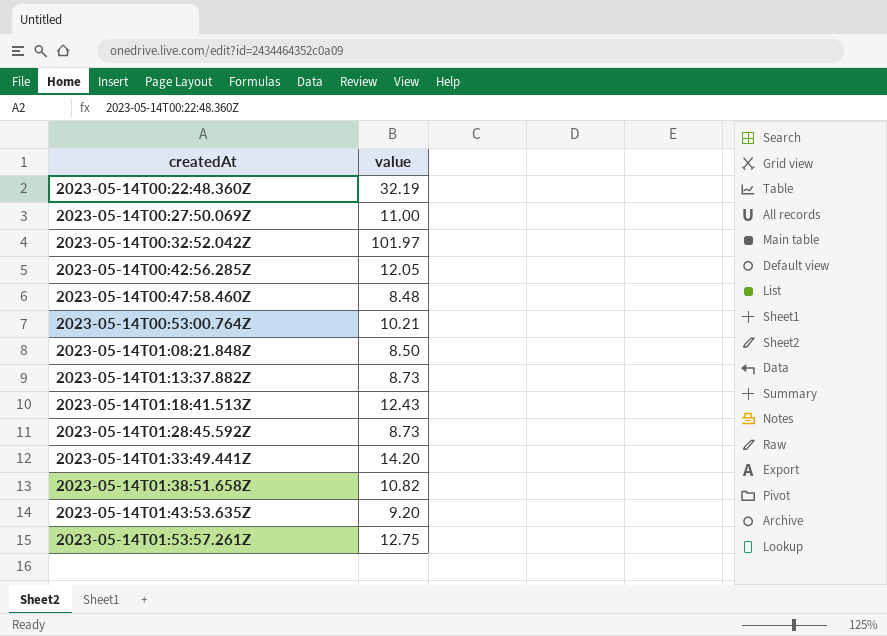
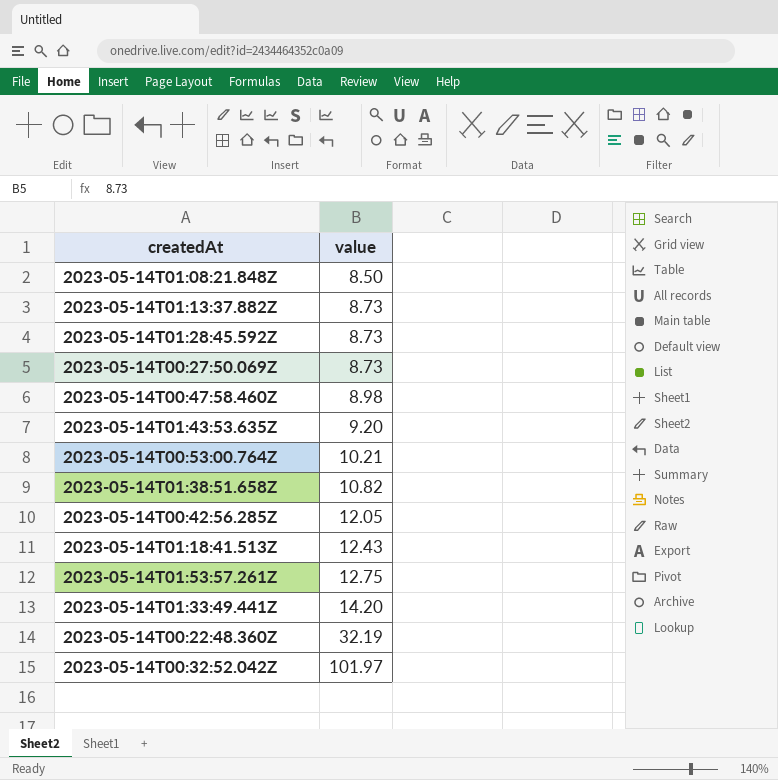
row order: createdAt ascending -> value ascending
2023-05-14T00:27:50.069Z | value: 11.00 -> 8.73
2023-05-14T00:47:58.460Z | value: 8.48 -> 8.98

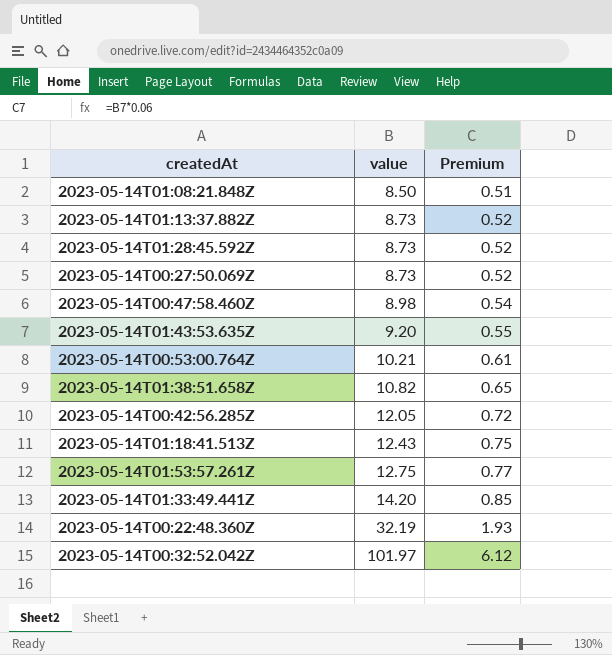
column Premium | formula: none -> [value] * 0.06

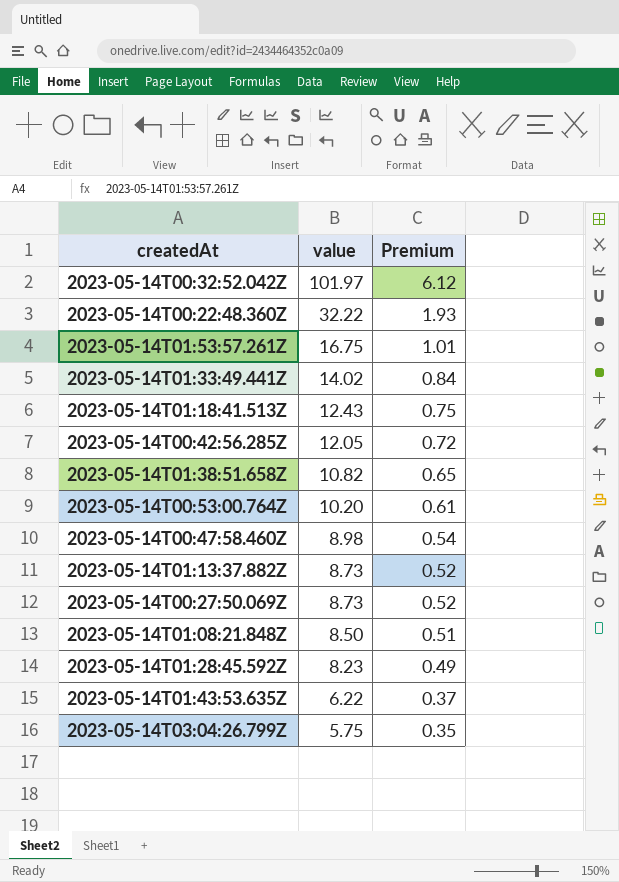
row order: value ascending -> value descending
2023-05-14T00:22:48.360Z | value: 32.19 -> 32.22
2023-05-14T01:53:57.261Z | value: 12.75 -> 16.75
2023-05-14T01:53:57.261Z | Premium: 0.77 -> 1.01
2023-05-14T01:33:49.441Z | value: 14.20 -> 14.02
2023-05-14T01:33:49.441Z | Premium: 0.85 -> 0.84
2023-05-14T00:53:00.764Z | value: 10.21 -> 10.20
2023-05-14T01:28:45.592Z | value: 8.73 -> 8.23
2023-05-14T01:28:45.592Z | Premium: 0.52 -> 0.49
2023-05-14T01:43:53.635Z | value: 9.20 -> 6.22
2023-05-14T01:43:53.635Z | Premium: 0.55 -> 0.37
row 2023-05-14T03:04:26.799Z: none -> 5.75 | 0.35

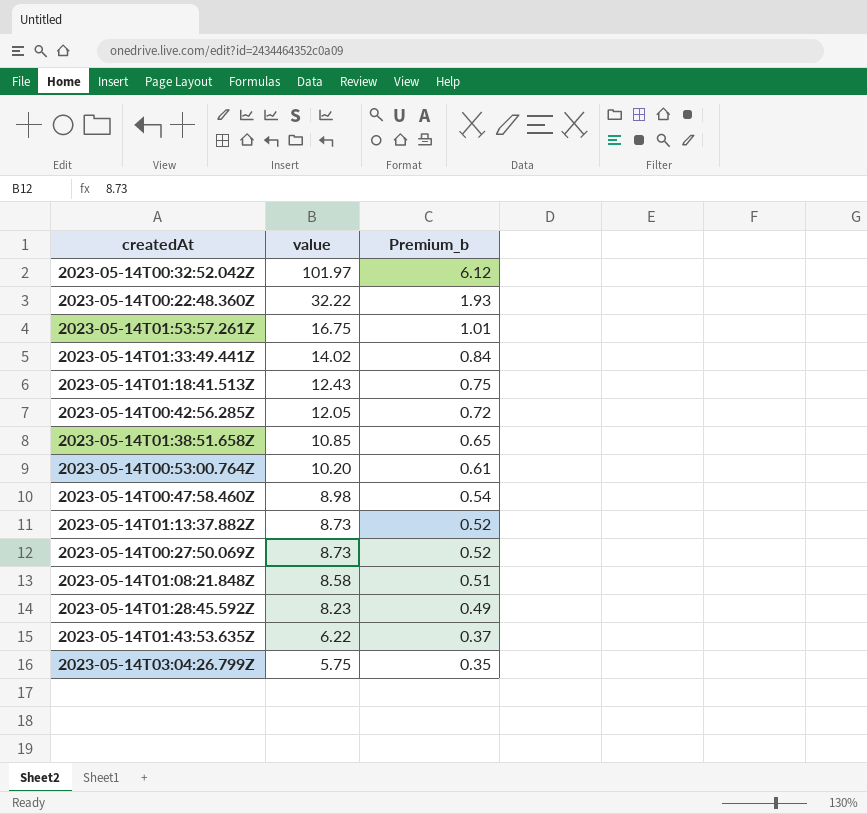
column name: Premium -> Premium_b
2023-05-14T01:38:51.658Z | value: 10.82 -> 10.85
2023-05-14T01:08:21.848Z | value: 8.50 -> 8.58

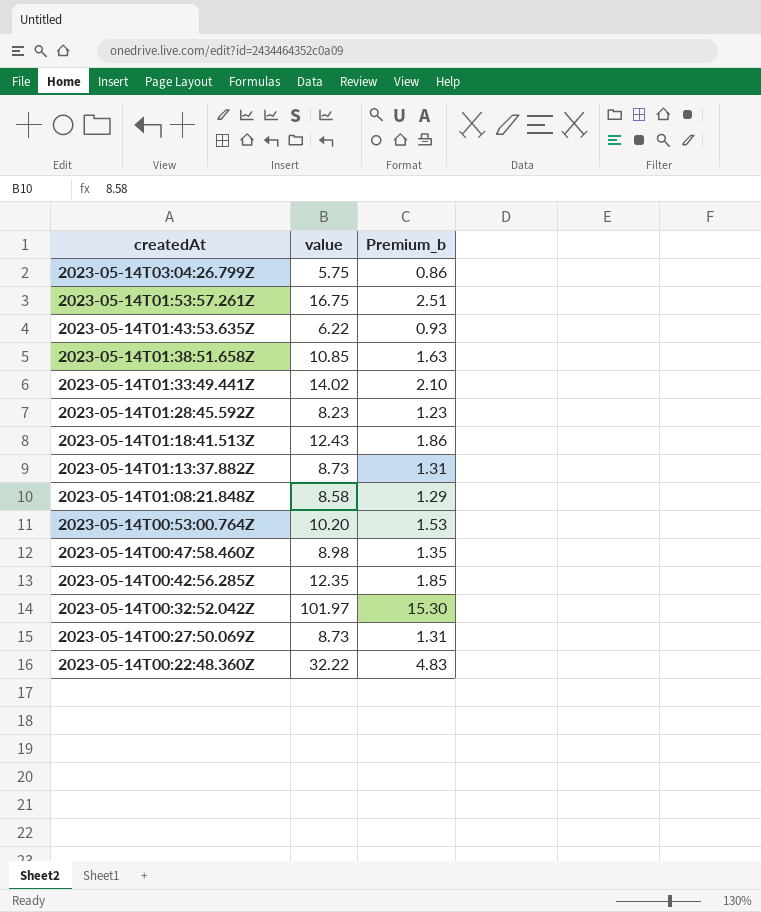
row order: value descending -> createdAt descending
column Premium_b | formula: [value] * 0.06 -> [value] * 0.15
2023-05-14T00:42:56.285Z | value: 12.05 -> 12.35

